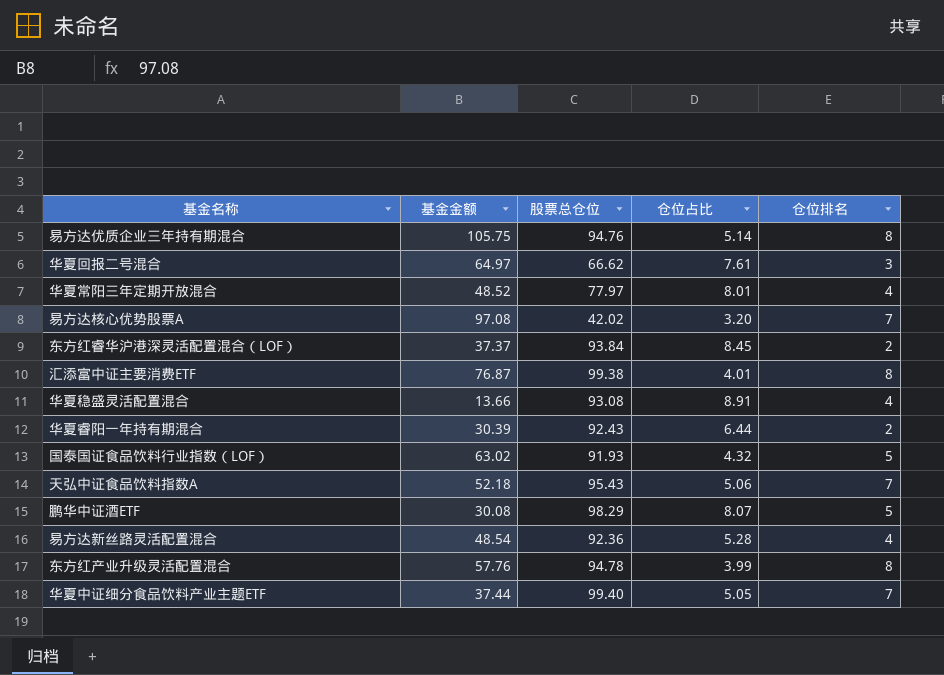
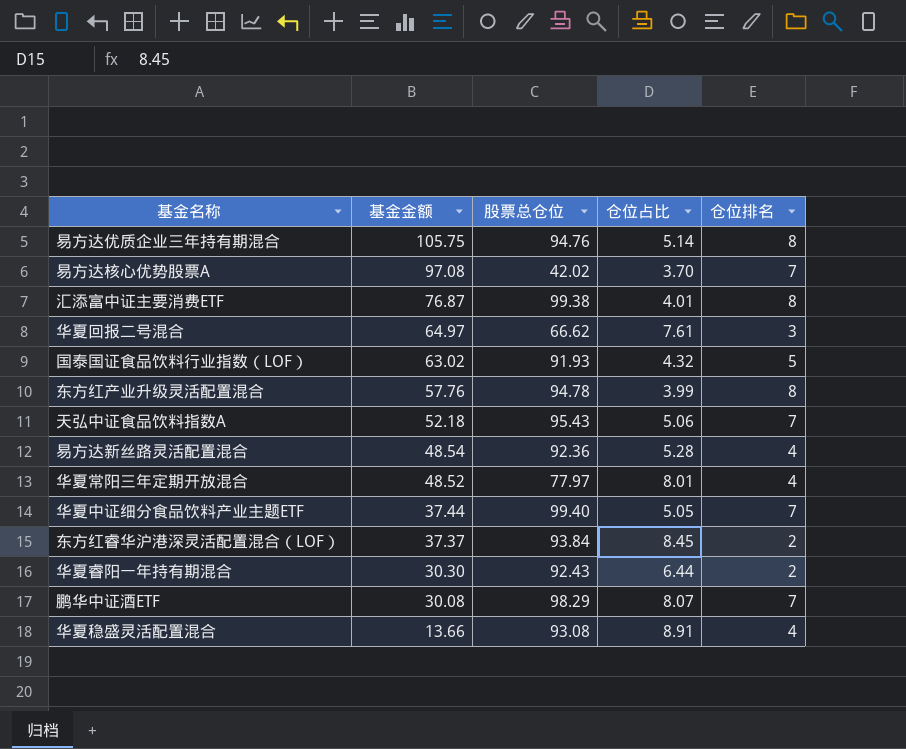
row order: none -> 基金金额 descending
易方达核心优势股票A | 仓位占比: 3.20 -> 3.70
华夏睿阳一年持有期混合 | 基金金额: 30.39 -> 30.30
鹏华中证酒ETF | 仓位排名: 5 -> 7

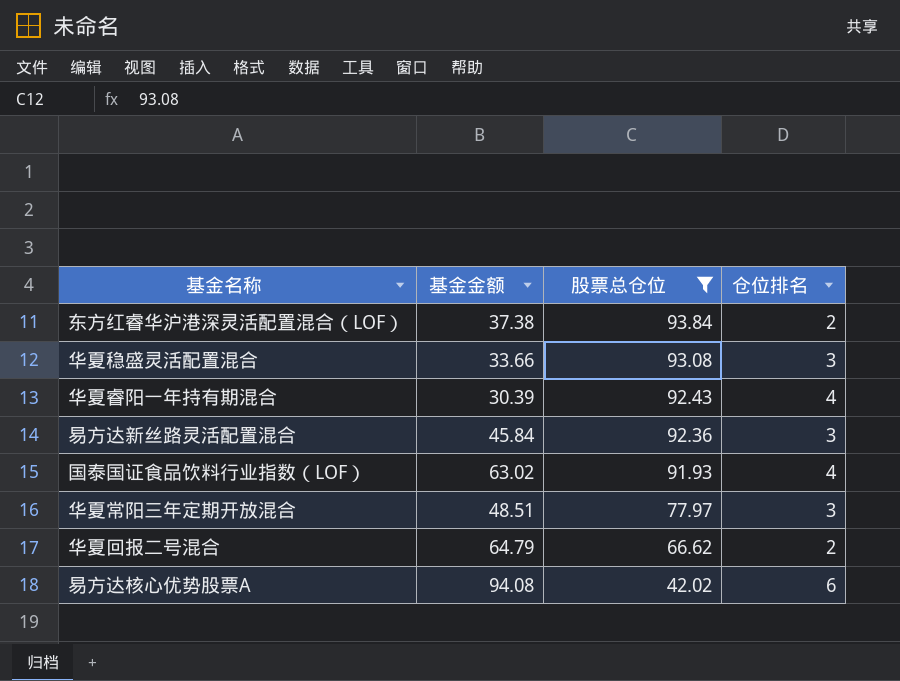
filter: none -> 股票总仓位 <= 93.84
row order: 基金金额 descending -> 股票总仓位 descending
column 仓位占比 | position: 4 -> none
东方红睿华沪港深灵活配置混合（LOF） | 基金金额: 37.37 -> 37.38
华夏稳盛灵活配置混合 | 基金金额: 13.66 -> 33.66
华夏稳盛灵活配置混合 | 仓位排名: 4 -> 3
华夏睿阳一年持有期混合 | 基金金额: 30.30 -> 30.39
华夏睿阳一年持有期混合 | 仓位排名: 2 -> 4
易方达新丝路灵活配置混合 | 基金金额: 48.54 -> 45.84
易方达新丝路灵活配置混合 | 仓位排名: 4 -> 3
国泰国证食品饮料行业指数（LOF） | 仓位排名: 5 -> 4
华夏常阳三年定期开放混合 | 基金金额: 48.52 -> 48.51
华夏常阳三年定期开放混合 | 仓位排名: 4 -> 3
华夏回报二号混合 | 基金金额: 64.97 -> 64.79
华夏回报二号混合 | 仓位排名: 3 -> 2
易方达核心优势股票A | 基金金额: 97.08 -> 94.08
易方达核心优势股票A | 仓位排名: 7 -> 6

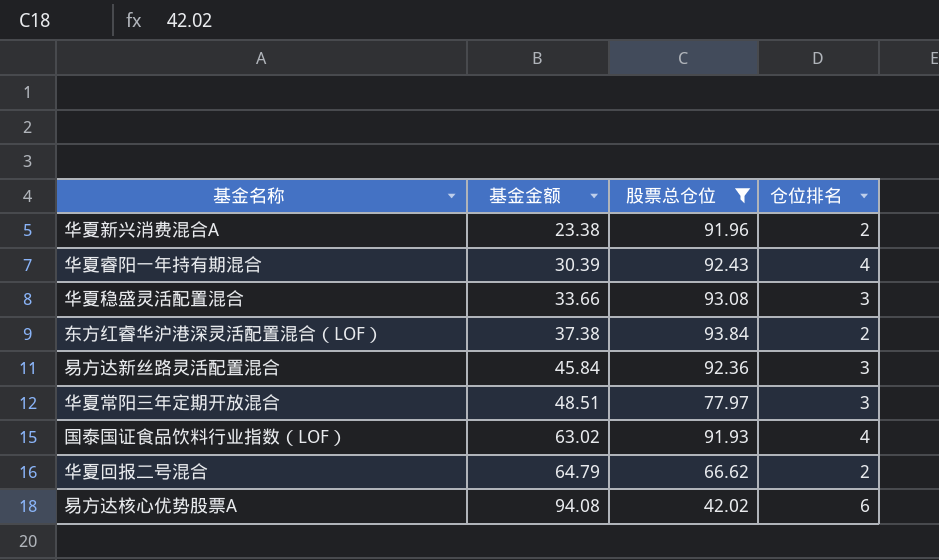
row order: 股票总仓位 descending -> 基金金额 ascending
row 华夏新兴消费混合A: none -> 23.38 | 91.96 | 2

